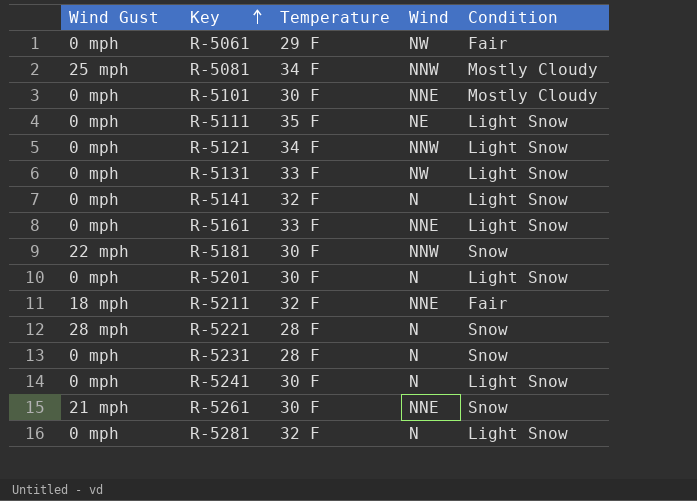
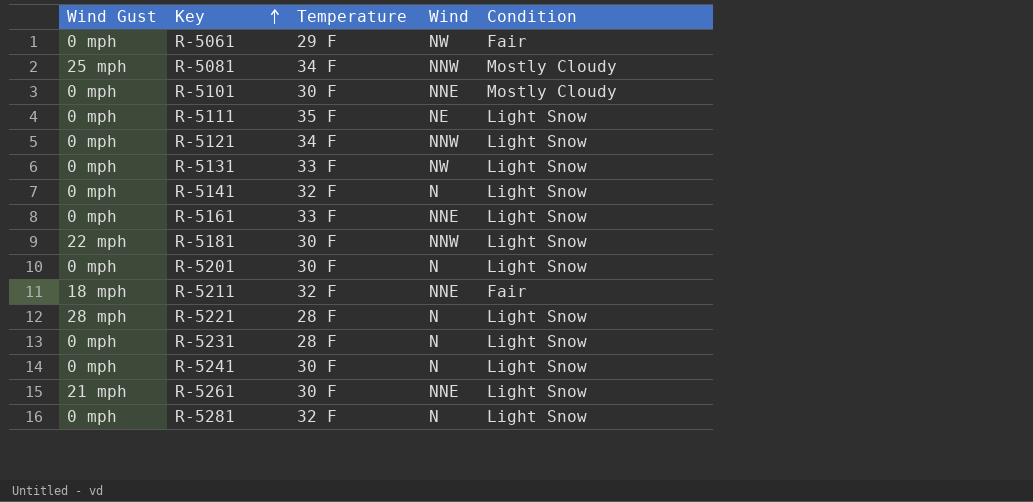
R-5181 | Condition: Snow -> Light Snow
R-5221 | Condition: Snow -> Light Snow
R-5231 | Condition: Snow -> Light Snow
R-5261 | Condition: Snow -> Light Snow

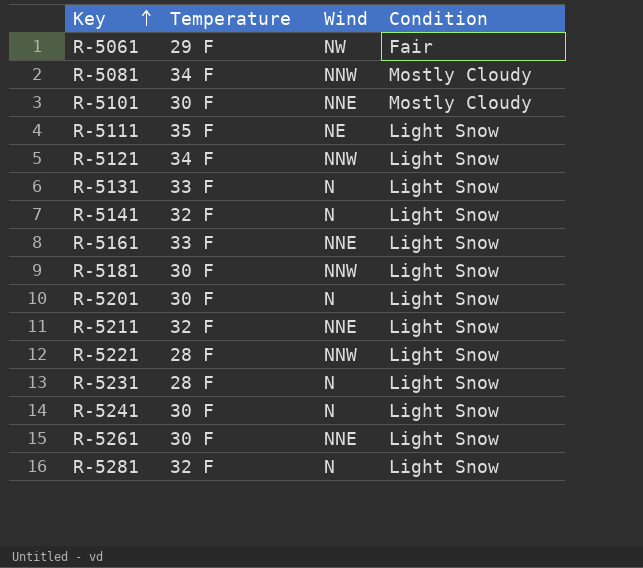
column Wind Gust | position: 1 -> none
R-5131 | Wind: NW -> N
R-5211 | Condition: Fair -> Light Snow
R-5221 | Wind: N -> NNW

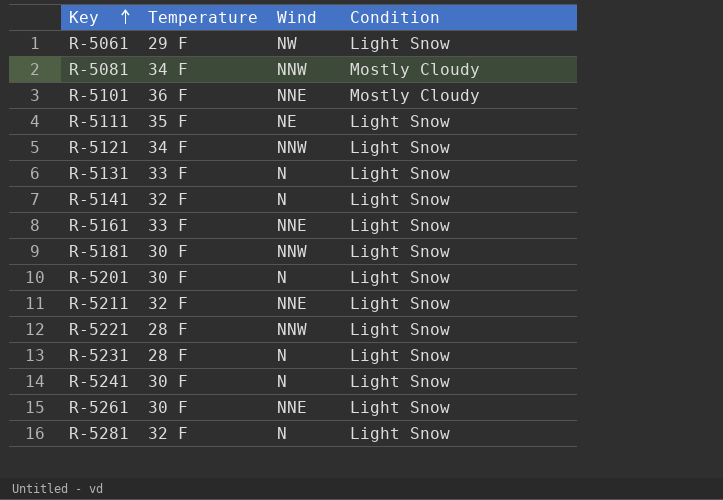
R-5061 | Condition: Fair -> Light Snow
R-5101 | Temperature: 30 F -> 36 F

